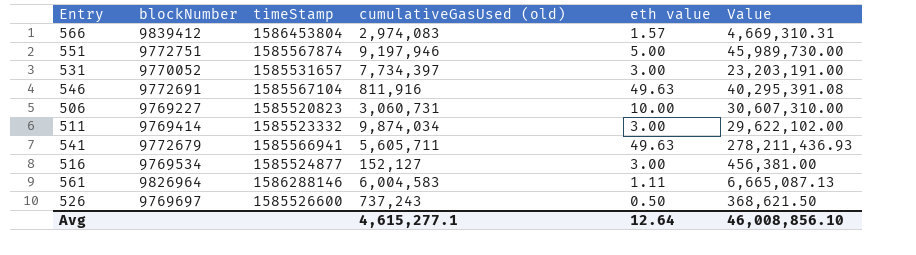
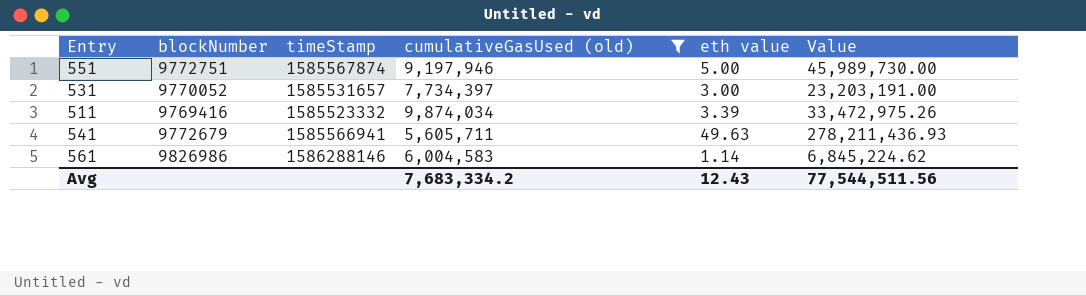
filter: none -> cumulativeGasUsed (old) >= 5,605,711
511 | blockNumber: 9769414 -> 9769416
511 | eth value: 3.00 -> 3.39
511 | Value: 29,622,102.00 -> 33,472,975.26
561 | blockNumber: 9826964 -> 9826986
561 | eth value: 1.11 -> 1.14
561 | Value: 6,665,087.13 -> 6,845,224.62
Avg | cumulativeGasUsed (old): 4,615,277.1 -> 7,683,334.2
Avg | eth value: 12.64 -> 12.43
Avg | Value: 46,008,856.10 -> 77,544,511.56

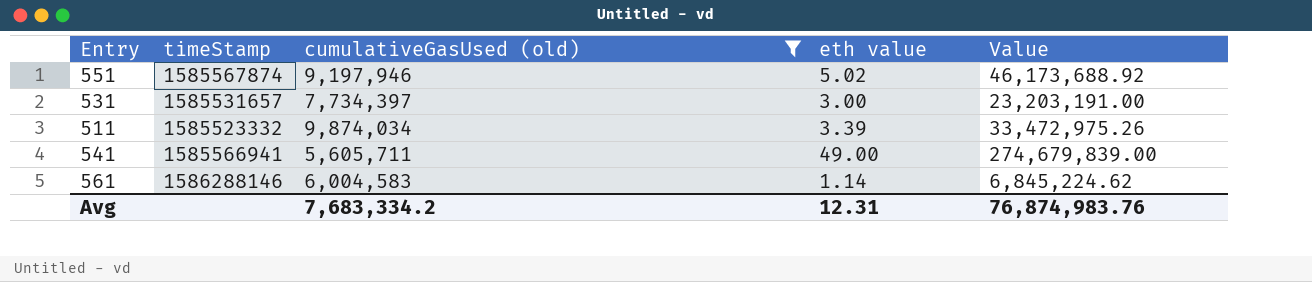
column blockNumber | position: 2 -> none
551 | eth value: 5.00 -> 5.02
551 | Value: 45,989,730.00 -> 46,173,688.92
541 | eth value: 49.63 -> 49.00
541 | Value: 278,211,436.93 -> 274,679,839.00
Avg | eth value: 12.43 -> 12.31
Avg | Value: 77,544,511.56 -> 76,874,983.76

